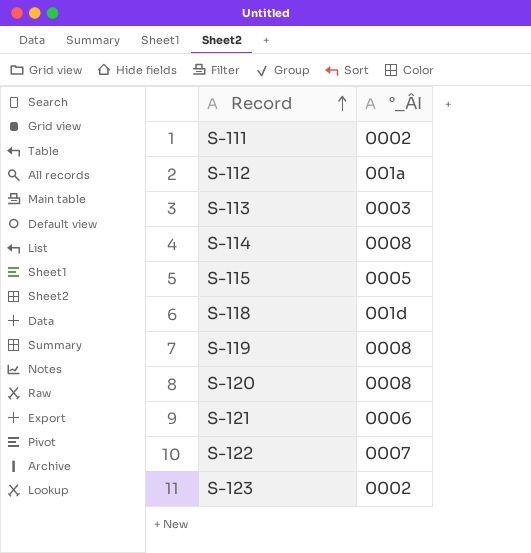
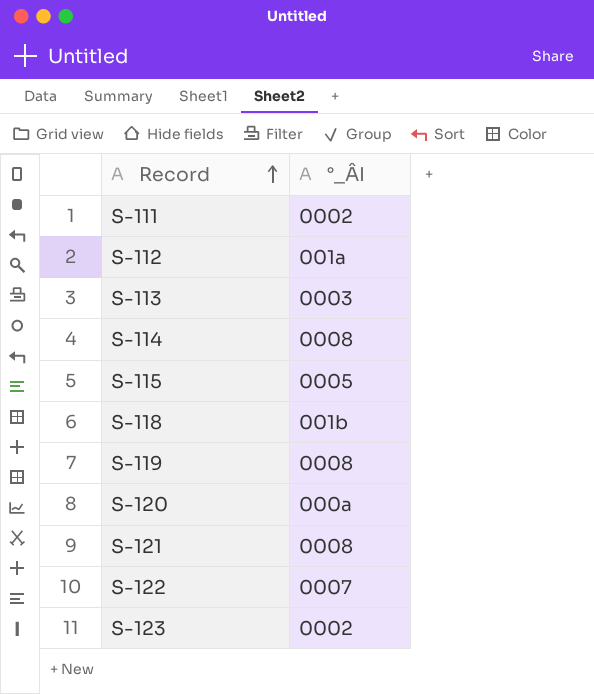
S-118 | °_ÂI: 001d -> 001b
S-120 | °_ÂI: 0008 -> 000a
S-121 | °_ÂI: 0006 -> 0008

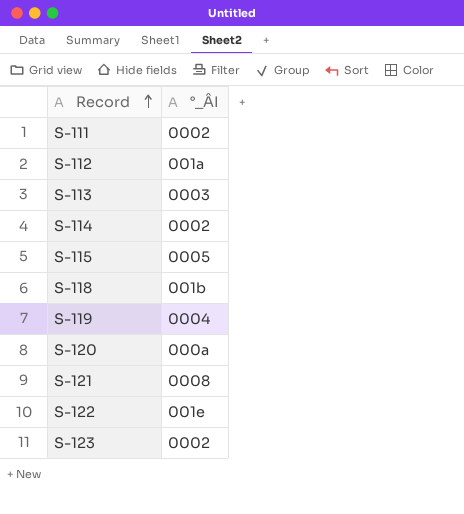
S-114 | °_ÂI: 0008 -> 0002
S-119 | °_ÂI: 0008 -> 0004
S-122 | °_ÂI: 0007 -> 001e

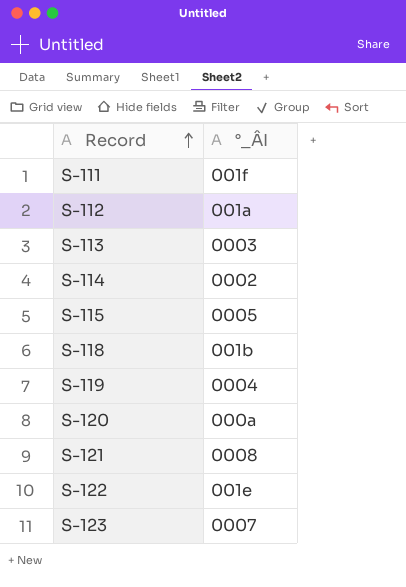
S-111 | °_ÂI: 0002 -> 001f
S-123 | °_ÂI: 0002 -> 0007

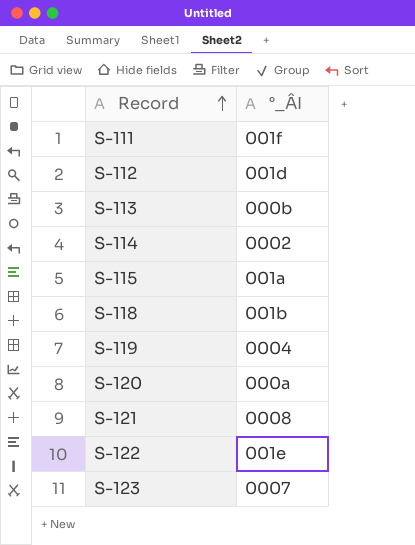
S-112 | °_ÂI: 001a -> 001d
S-113 | °_ÂI: 0003 -> 000b
S-115 | °_ÂI: 0005 -> 001a

